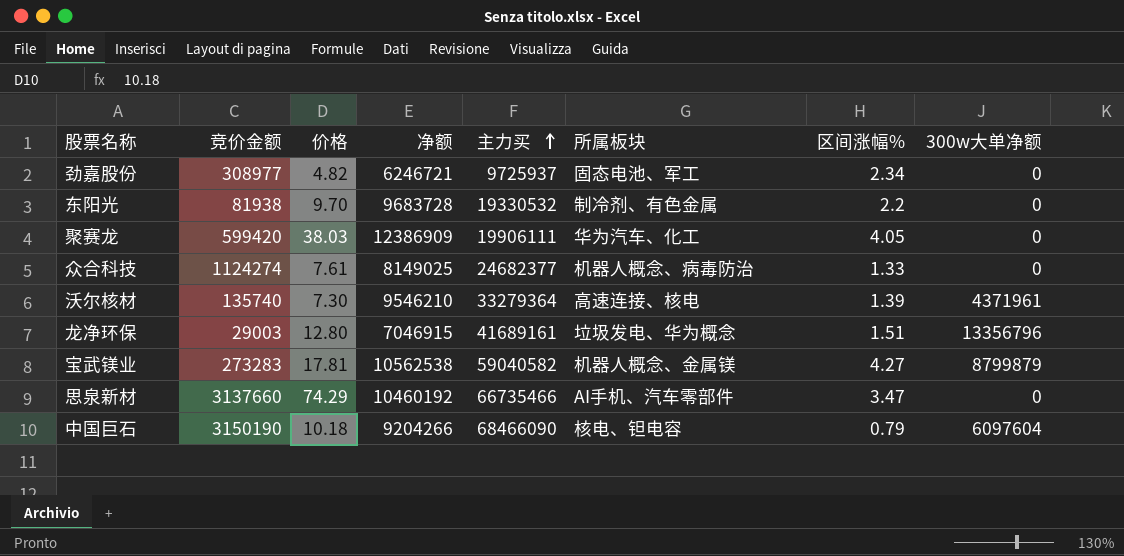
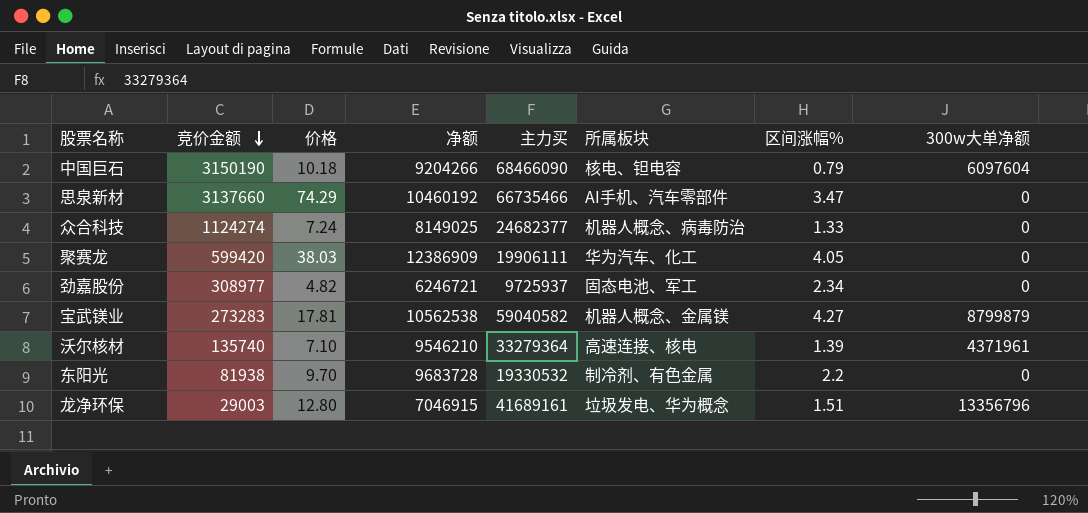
row order: 主力买 ascending -> 竞价金额 descending
众合科技 | 价格: 7.61 -> 7.24
沃尔核材 | 价格: 7.30 -> 7.10

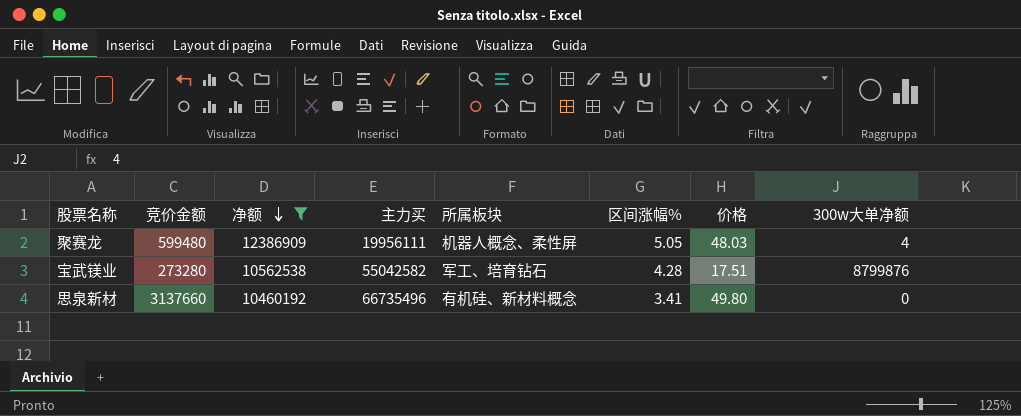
filter: none -> 净额 >= 10460192
row order: 竞价金额 descending -> 净额 descending
column 价格 | position: 3 -> 7
聚赛龙 | 竞价金额: 599420 -> 599480
聚赛龙 | 主力买: 19906111 -> 19956111
聚赛龙 | 所属板块: 华为汽车、化工 -> 机器人概念、柔性屏
聚赛龙 | 区间涨幅%: 4.05 -> 5.05
聚赛龙 | 价格: 38.03 -> 48.03
聚赛龙 | 300w大单净额: 0 -> 4
宝武镁业 | 竞价金额: 273283 -> 273280
宝武镁业 | 主力买: 59040582 -> 55042582
宝武镁业 | 所属板块: 机器人概念、金属镁 -> 军工、培育钻石
宝武镁业 | 区间涨幅%: 4.27 -> 4.28
宝武镁业 | 价格: 17.81 -> 17.51
宝武镁业 | 300w大单净额: 8799879 -> 8799876
思泉新材 | 主力买: 66735466 -> 66735496
思泉新材 | 所属板块: AI手机、汽车零部件 -> 有机硅、新材料概念
思泉新材 | 区间涨幅%: 3.47 -> 3.41
思泉新材 | 价格: 74.29 -> 49.80

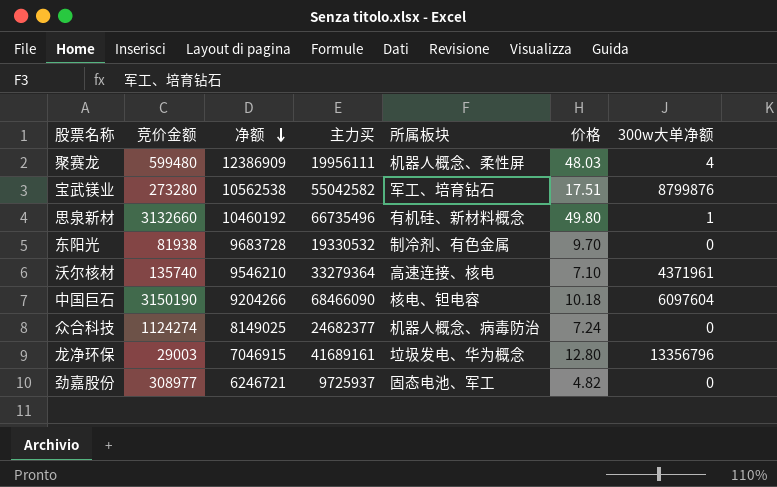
filter: 净额 >= 10460192 -> none
column 区间涨幅% | position: 6 -> none
思泉新材 | 竞价金额: 3137660 -> 3132660
思泉新材 | 300w大单净额: 0 -> 1

